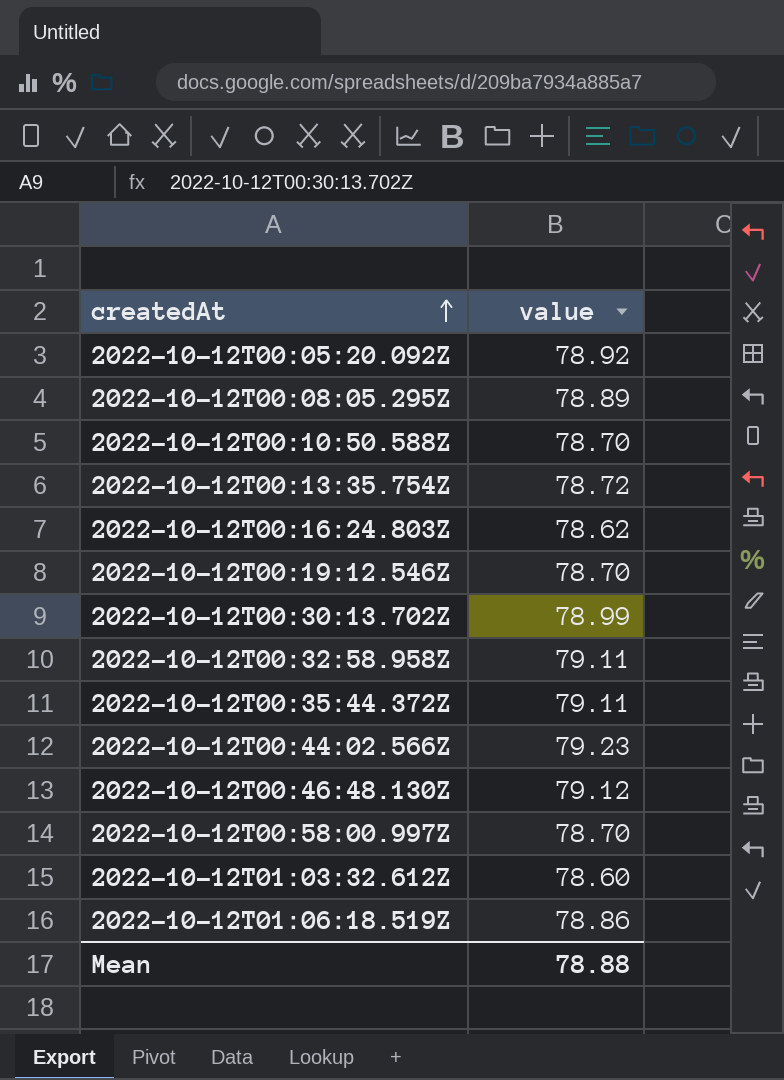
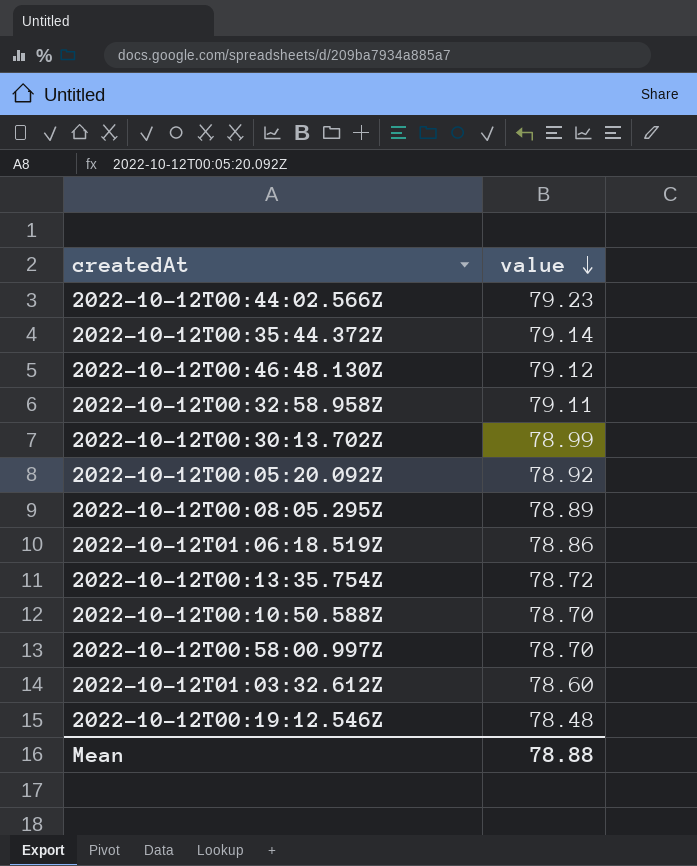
row order: createdAt ascending -> value descending
row 2022-10-12T00:16:24.803Z: 78.62 -> none
2022-10-12T00:35:44.372Z | value: 79.11 -> 79.14
2022-10-12T00:19:12.546Z | value: 78.70 -> 78.48

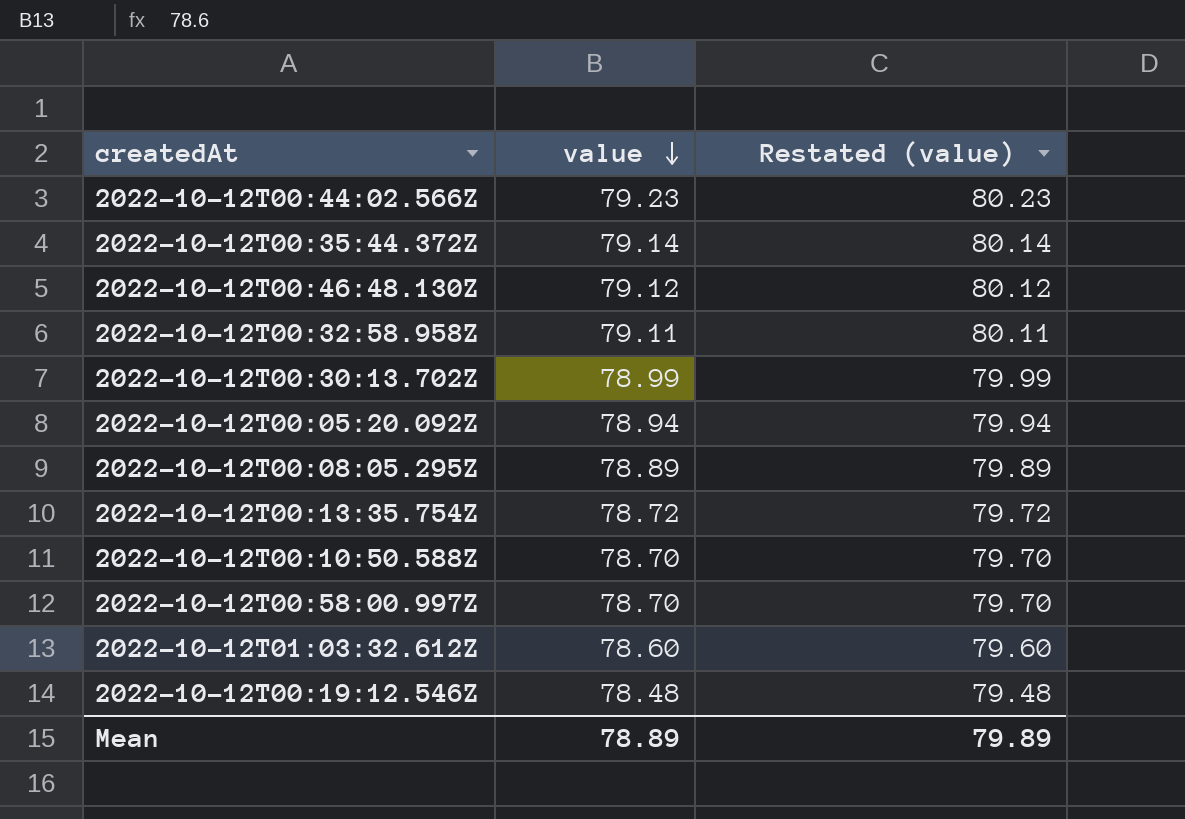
column Restated (value) | formula: none -> [value] + 1
row 2022-10-12T01:06:18.519Z: 78.86 -> none
2022-10-12T00:05:20.092Z | value: 78.92 -> 78.94
Mean | value: 78.88 -> 78.89

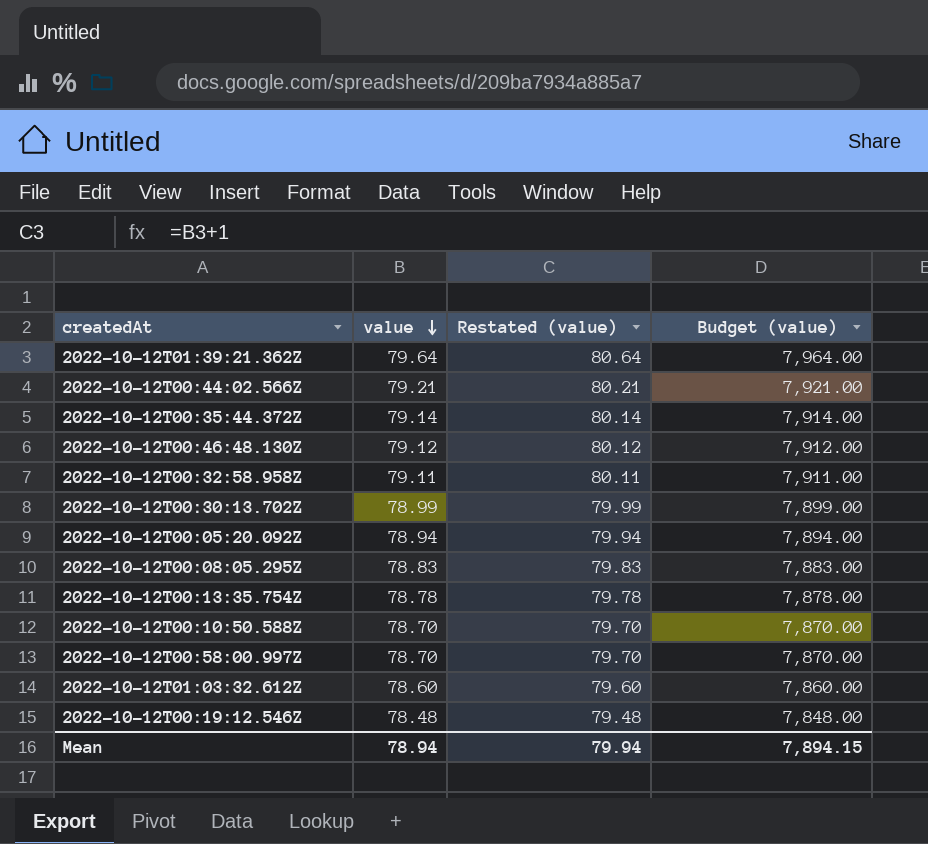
column Budget (value) | formula: none -> [value] * 100
row 2022-10-12T01:39:21.362Z: none -> 79.64 | 80.64 | 7,964.00
2022-10-12T00:44:02.566Z | value: 79.23 -> 79.21
2022-10-12T00:44:02.566Z | Restated (value): 80.23 -> 80.21
2022-10-12T00:08:05.295Z | value: 78.89 -> 78.83
2022-10-12T00:08:05.295Z | Restated (value): 79.89 -> 79.83
2022-10-12T00:13:35.754Z | value: 78.72 -> 78.78
2022-10-12T00:13:35.754Z | Restated (value): 79.72 -> 79.78
Mean | value: 78.89 -> 78.94
Mean | Restated (value): 79.89 -> 79.94

